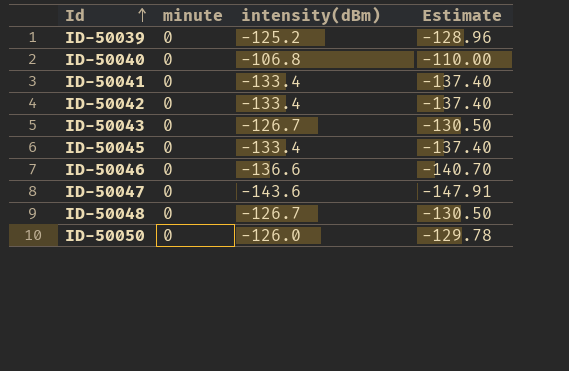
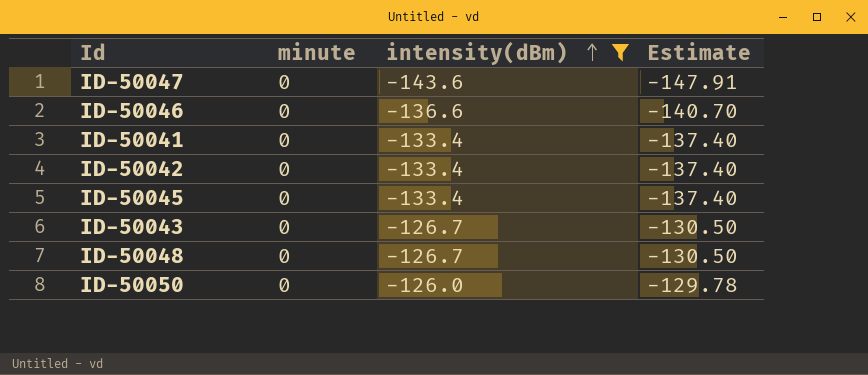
filter: none -> intensity(dBm) <= -126.0
row order: Id ascending -> intensity(dBm) ascending

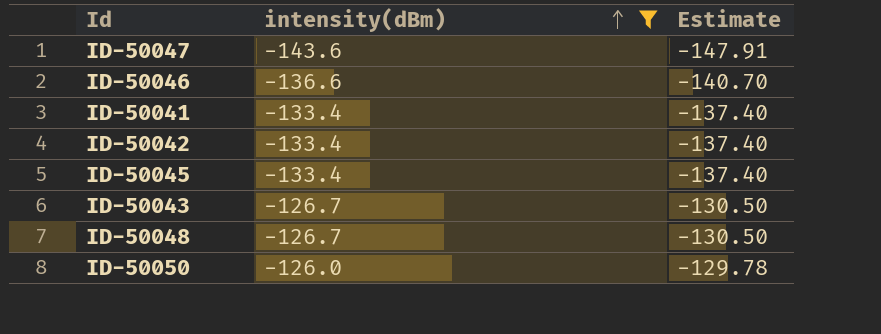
column minute | position: 2 -> none

